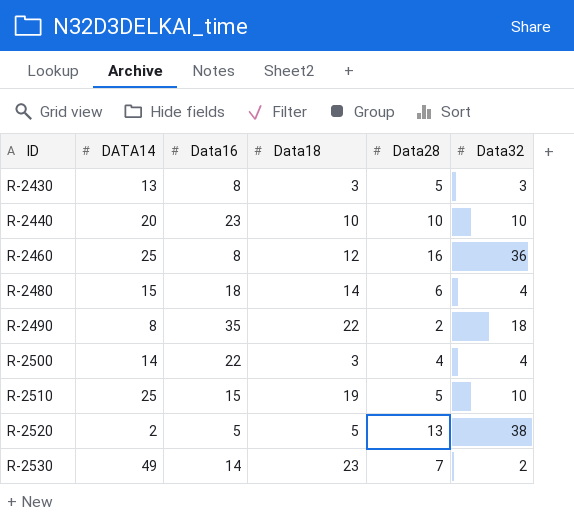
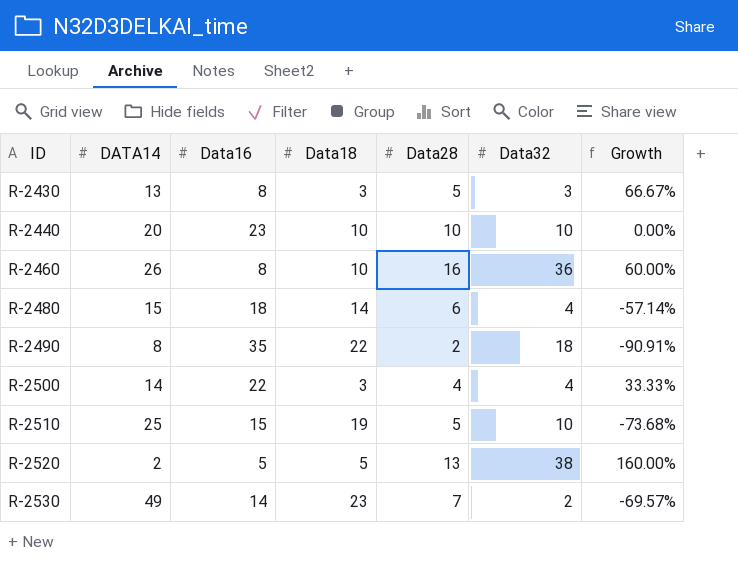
column Growth | formula: none -> ([Data28] - [Data18]) / [Data18]
R-2460 | DATA14: 25 -> 26
R-2460 | Data18: 12 -> 10

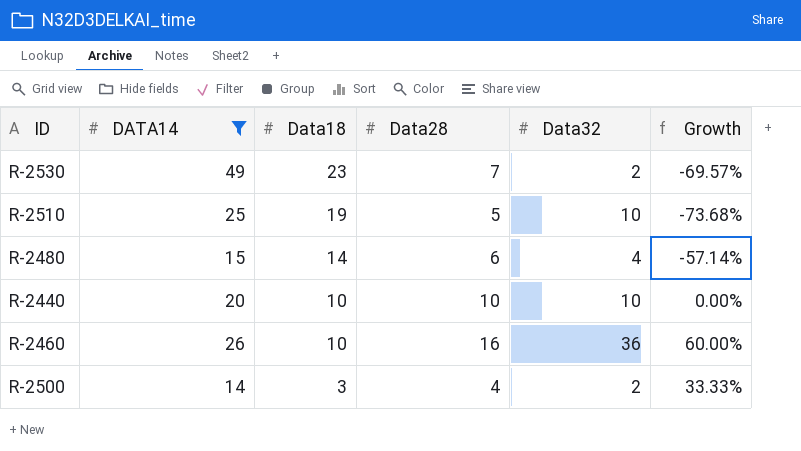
filter: none -> DATA14 >= 14
row order: ID ascending -> Data18 descending
column Data16 | position: 3 -> none
R-2500 | Data32: 4 -> 2

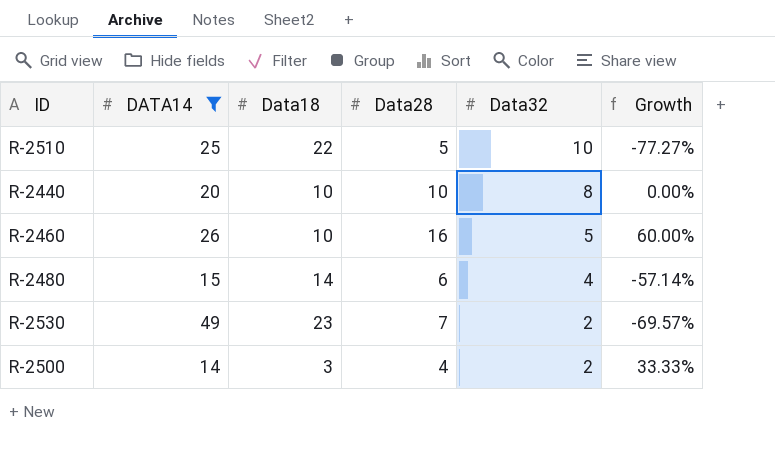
row order: Data18 descending -> Data32 descending
R-2510 | Data18: 19 -> 22
R-2510 | Growth: -73.68% -> -77.27%
R-2440 | Data32: 10 -> 8
R-2460 | Data32: 36 -> 5

